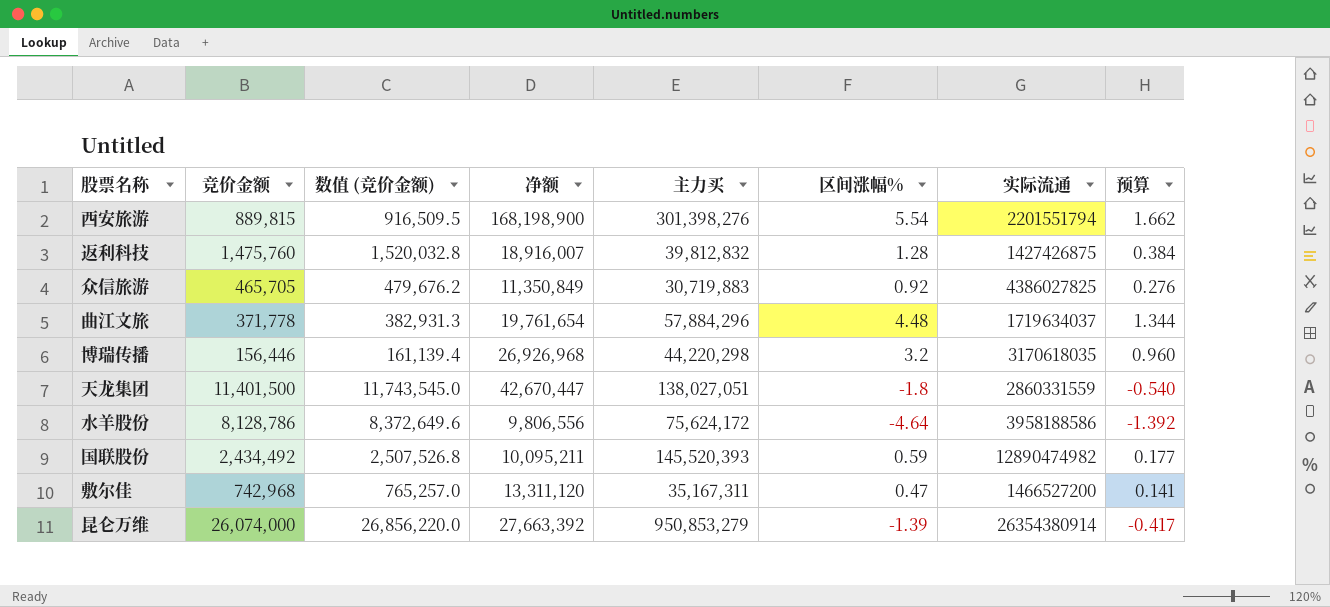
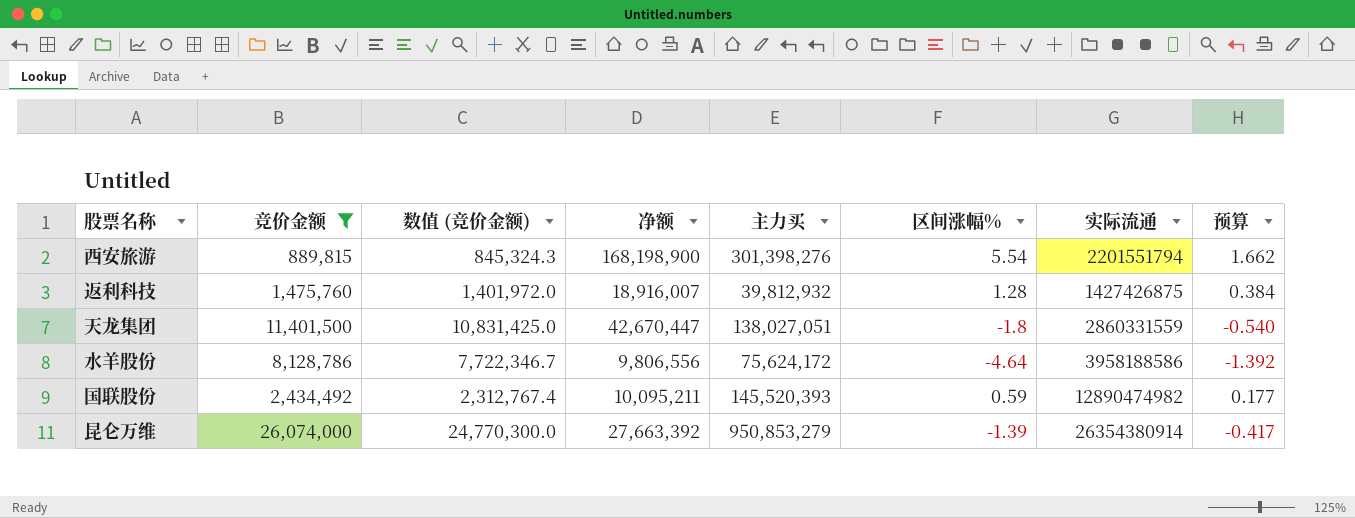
filter: none -> 竞价金额 >= 889,815
column 数值 (竞价金额) | formula: [竞价金额] * 1.03 -> [竞价金额] * 0.95
返利科技 | 主力买: 39,812,832 -> 39,812,932

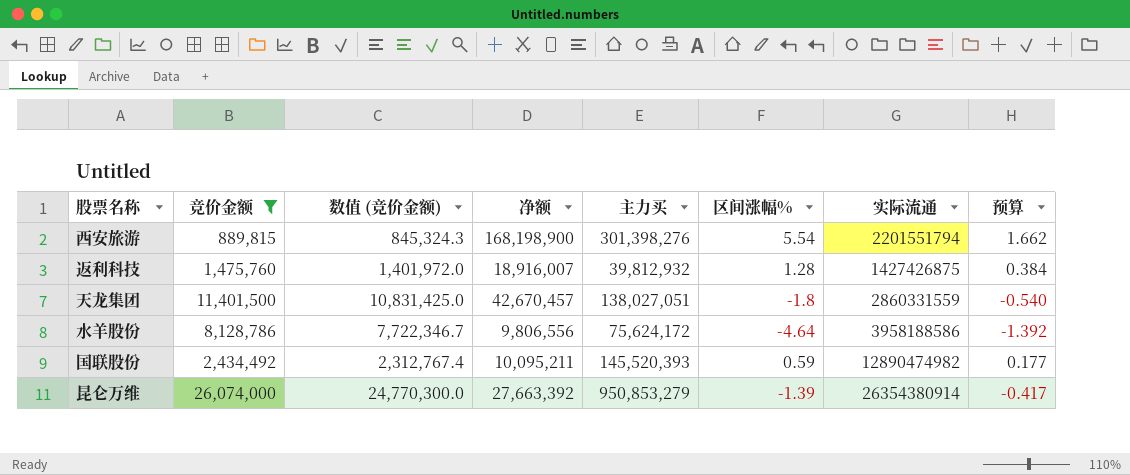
天龙集团 | 净额: 42,670,447 -> 42,670,457

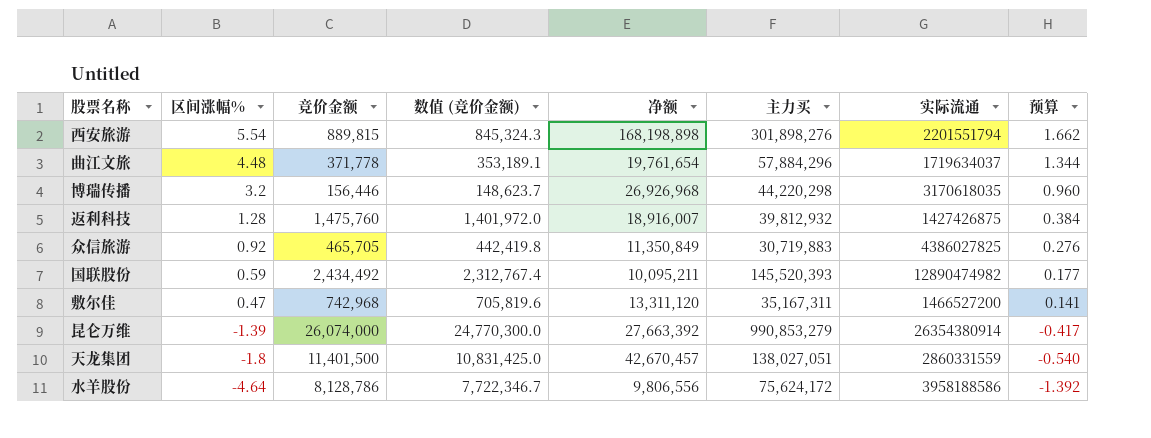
filter: 竞价金额 >= 889,815 -> none
row order: none -> 区间涨幅% descending
column 区间涨幅% | position: 6 -> 2
西安旅游 | 净额: 168,198,900 -> 168,198,898
西安旅游 | 主力买: 301,398,276 -> 301,898,276
昆仑万维 | 主力买: 950,853,279 -> 990,853,279

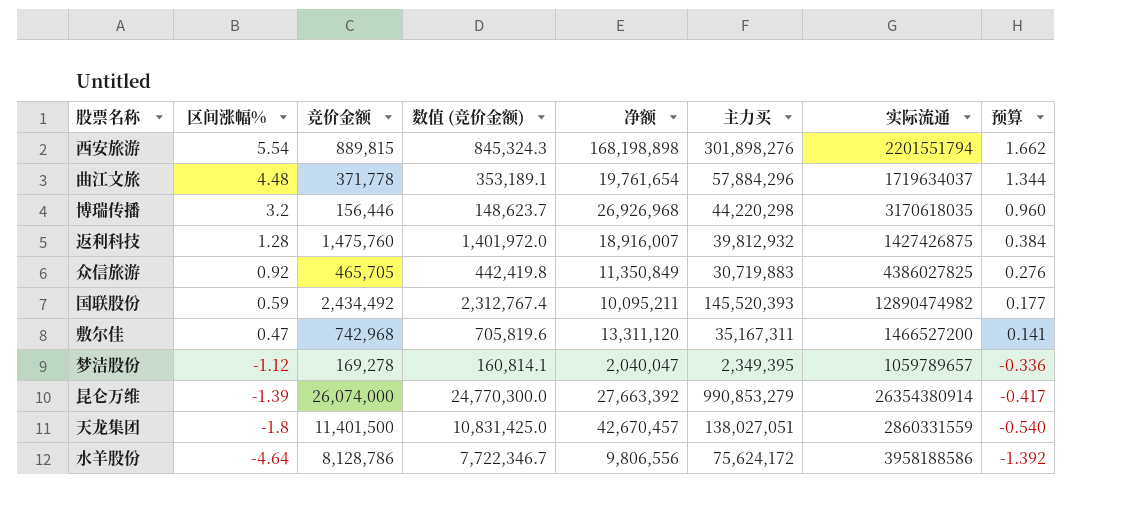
row 梦洁股份: none -> -1.12 | 169,278 | 160,814.1 | 2,040,047 | 2,349,395 | 1059789657 | -0.336

